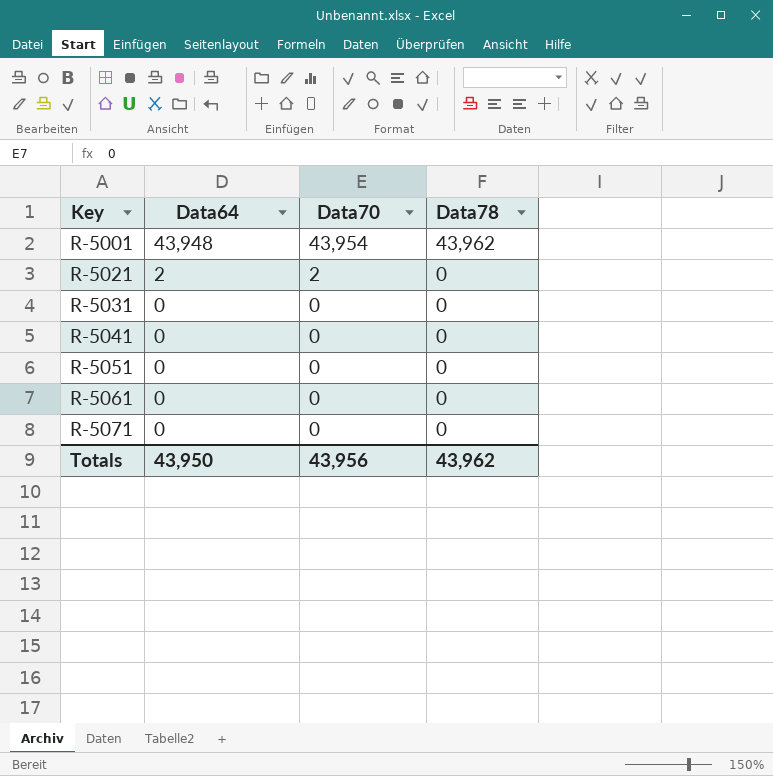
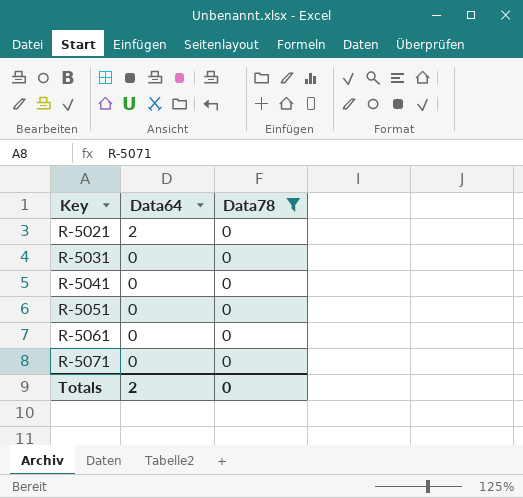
filter: none -> Data78 = 0
column Data70 | position: 3 -> none
Totals | Data64: 43,950 -> 2
Totals | Data78: 43,962 -> 0

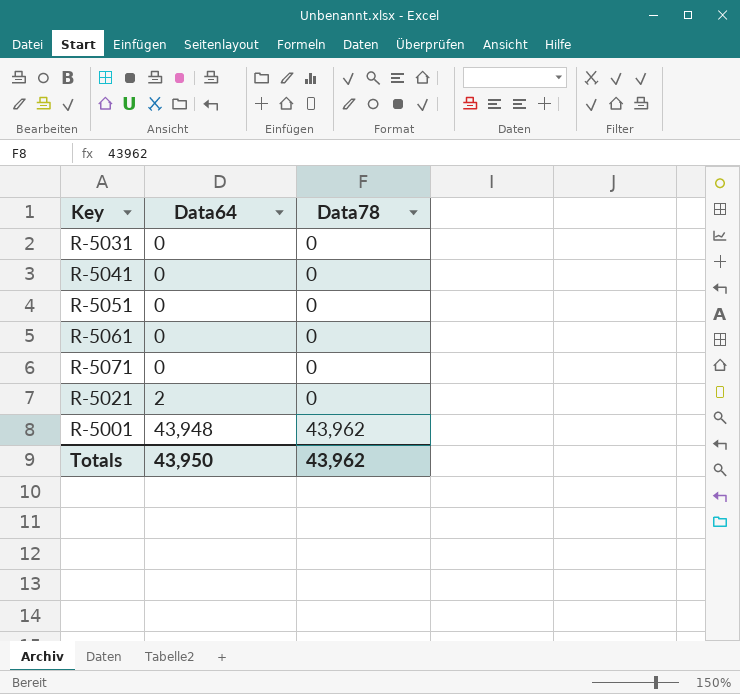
filter: Data78 = 0 -> none
row order: Key ascending -> Data64 ascending
Totals | Data64: 2 -> 43,950
Totals | Data78: 0 -> 43,962

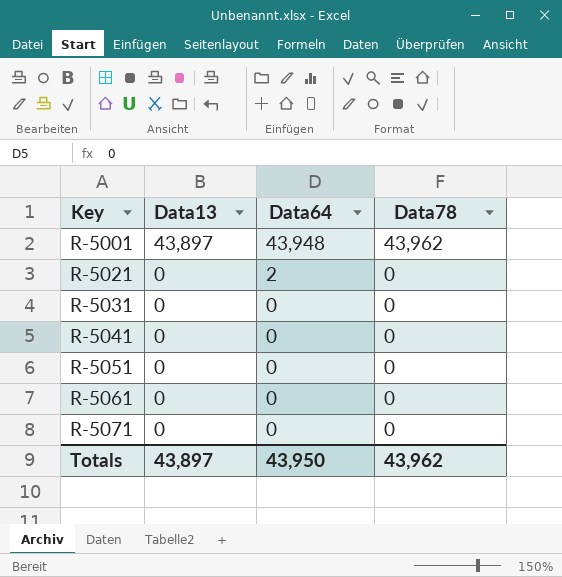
row order: Data64 ascending -> Key ascending
column Data13 | position: none -> 2

